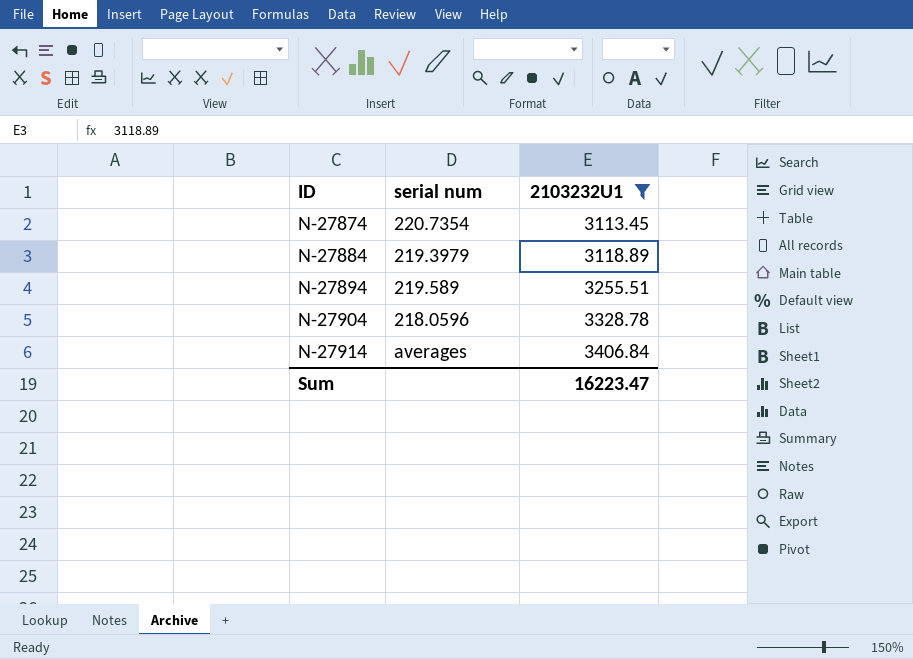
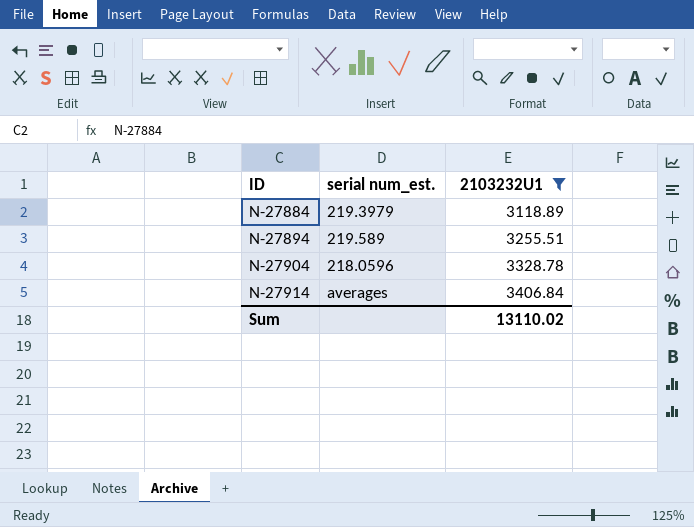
column name: serial num -> serial num_est.
row N-27874: 220.7354 | 3113.45 -> none
Sum | 2103232U1: 16223.47 -> 13110.02

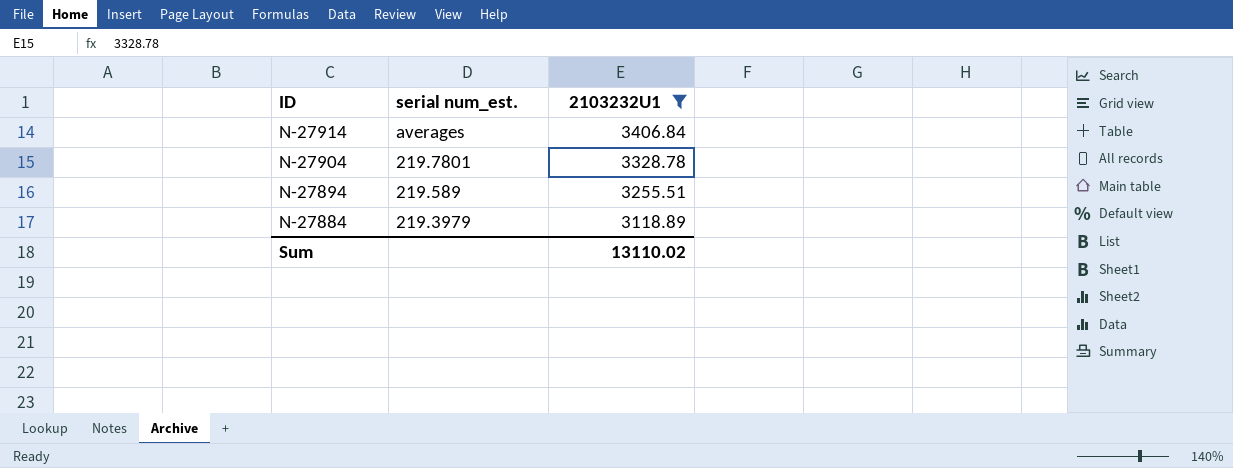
row order: ID ascending -> ID descending
N-27904 | serial num_est.: 218.0596 -> 219.7801

